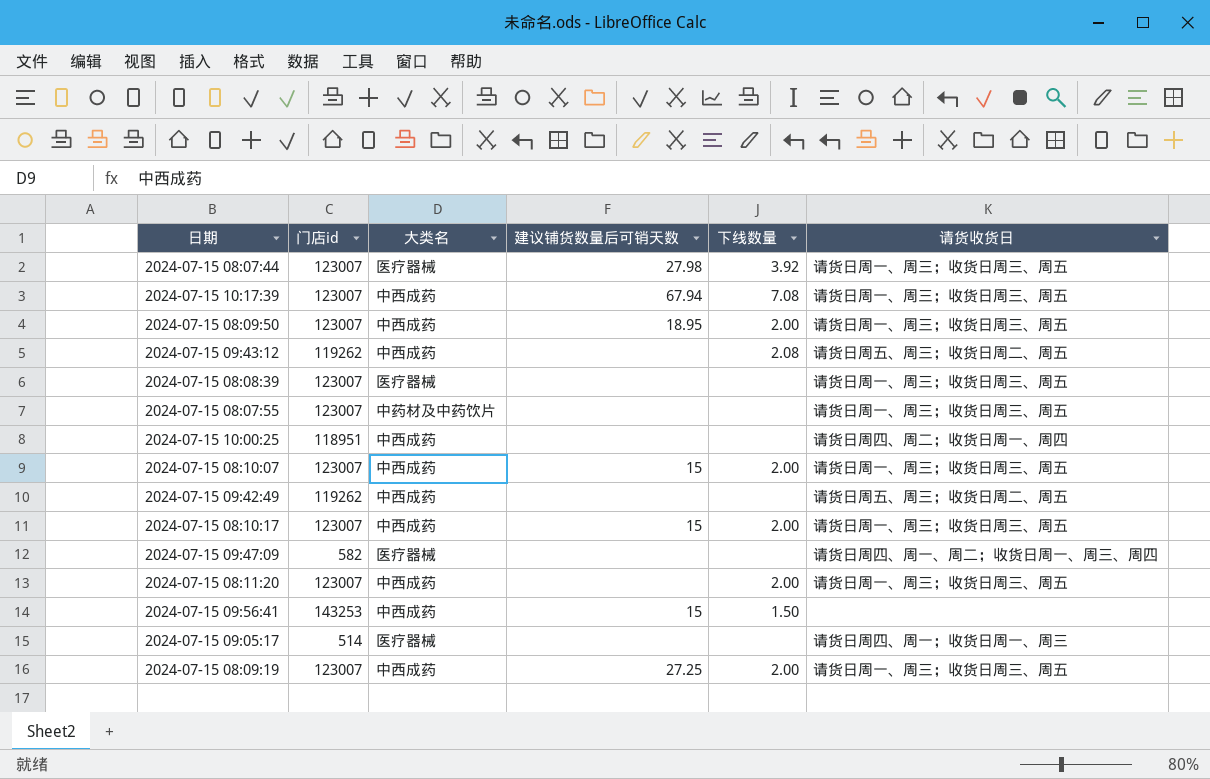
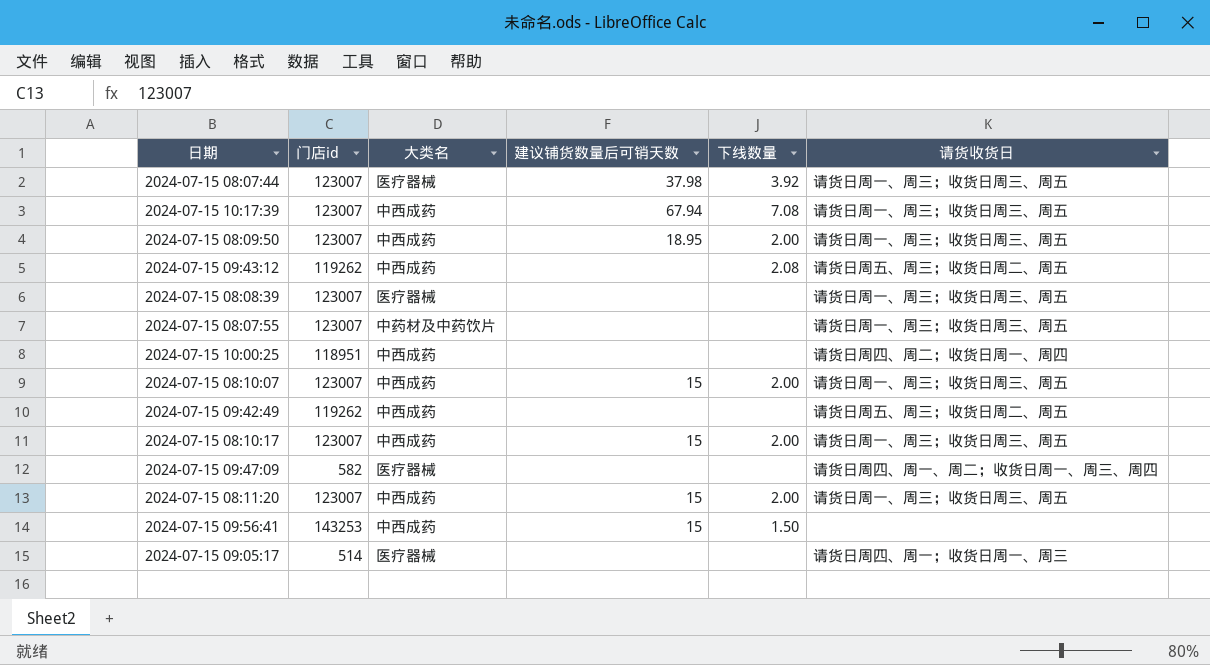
row 2024-07-15 08:09:19: 123007 | 中西成药 | 27.25 | 2.00 | 请货日周一、周三；收货日周三、周五 -> none
2024-07-15 08:07:44 | 建议铺货数量后可销天数: 27.98 -> 37.98
2024-07-15 08:11:20 | 建议铺货数量后可销天数: none -> 15

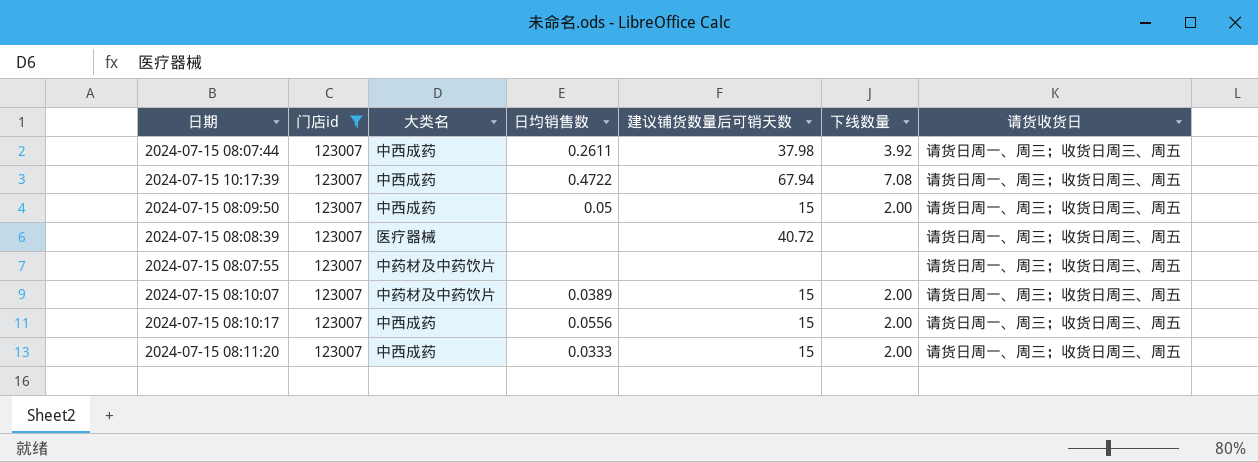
filter: none -> 门店id = 123007
column 日均销售数 | position: none -> 4
2024-07-15 08:07:44 | 大类名: 医疗器械 -> 中西成药
2024-07-15 08:09:50 | 建议铺货数量后可销天数: 18.95 -> 15
2024-07-15 08:08:39 | 建议铺货数量后可销天数: none -> 40.72
2024-07-15 08:10:07 | 大类名: 中西成药 -> 中药材及中药饮片

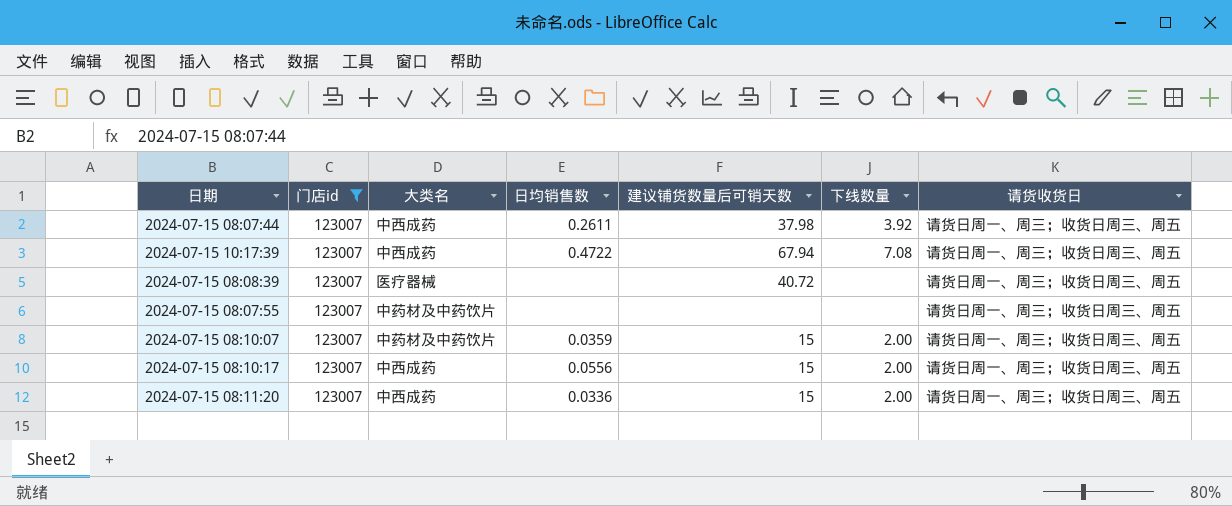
row 2024-07-15 08:09:50: 123007 | 中西成药 | 0.05 | 15 | 2.00 | 请货日周一、周三；收货日周三、周五 -> none
2024-07-15 08:10:07 | 日均销售数: 0.0389 -> 0.0359
2024-07-15 08:11:20 | 日均销售数: 0.0333 -> 0.0336

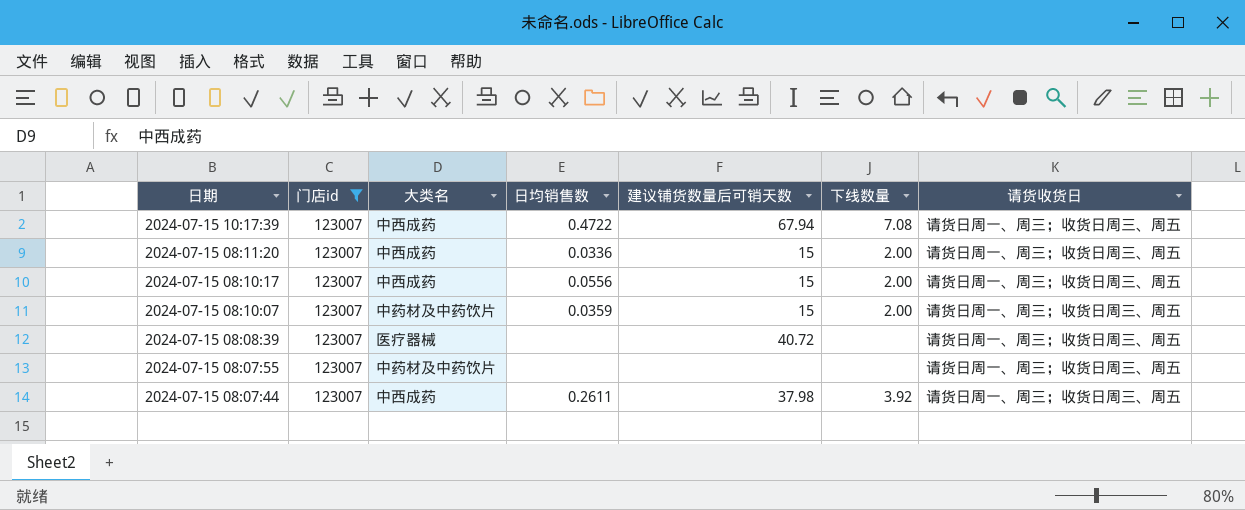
row order: none -> 日期 descending

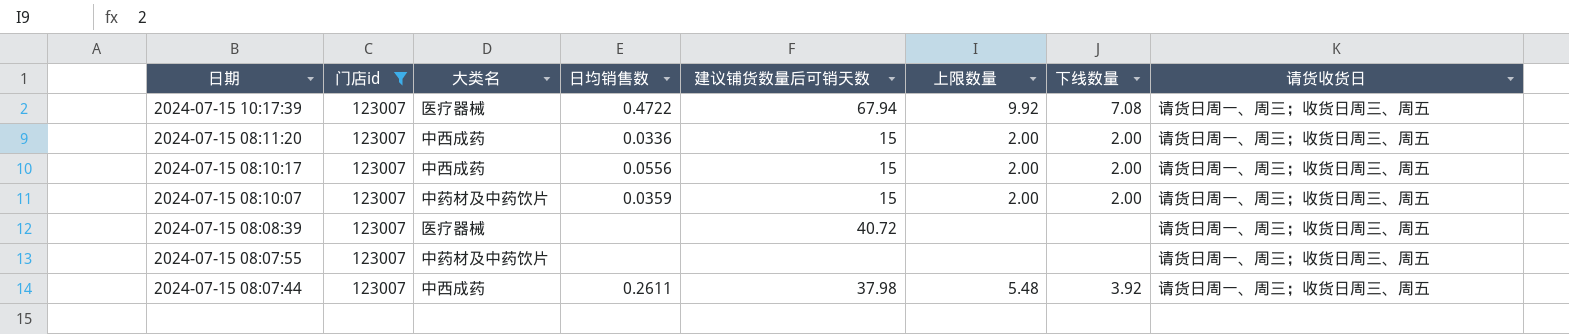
column 上限数量 | position: none -> 6
2024-07-15 10:17:39 | 大类名: 中西成药 -> 医疗器械

